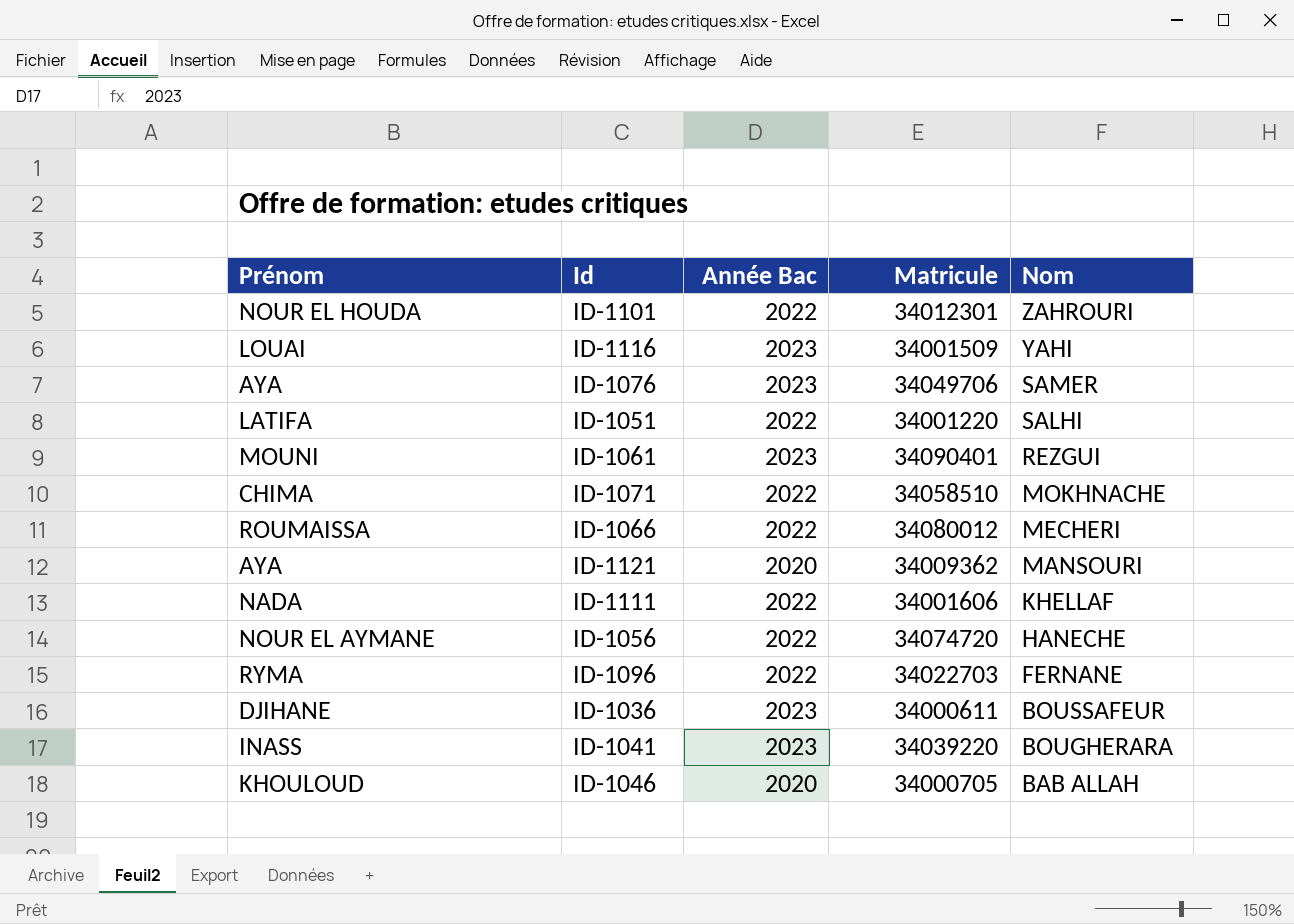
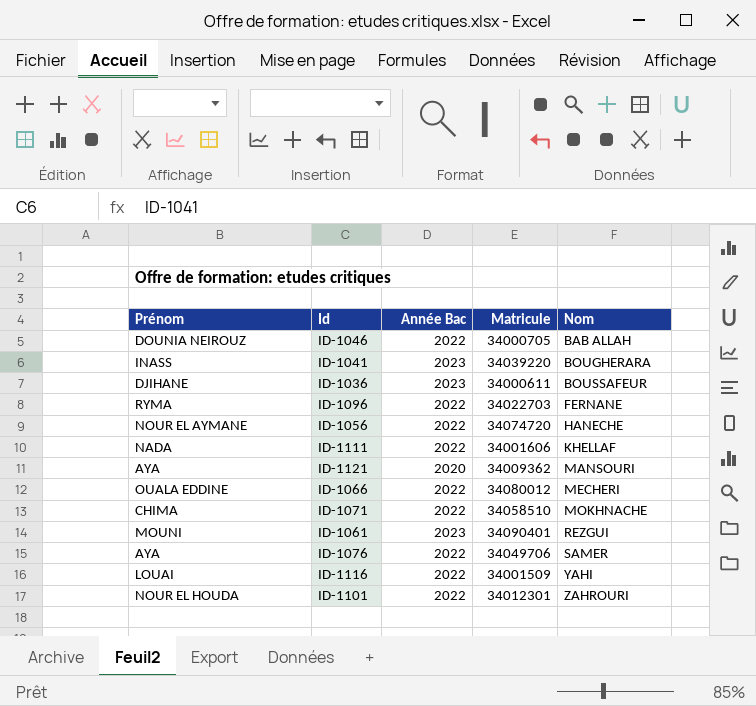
row order: Nom descending -> Nom ascending
row ID-1051: LATIFA | 2022 | 34001220 | SALHI -> none
ID-1046 | Prénom: KHOULOUD -> DOUNIA NEIROUZ
ID-1046 | Année Bac: 2020 -> 2022
ID-1066 | Prénom: ROUMAISSA -> OUALA EDDINE
ID-1076 | Année Bac: 2023 -> 2022
ID-1116 | Année Bac: 2023 -> 2022

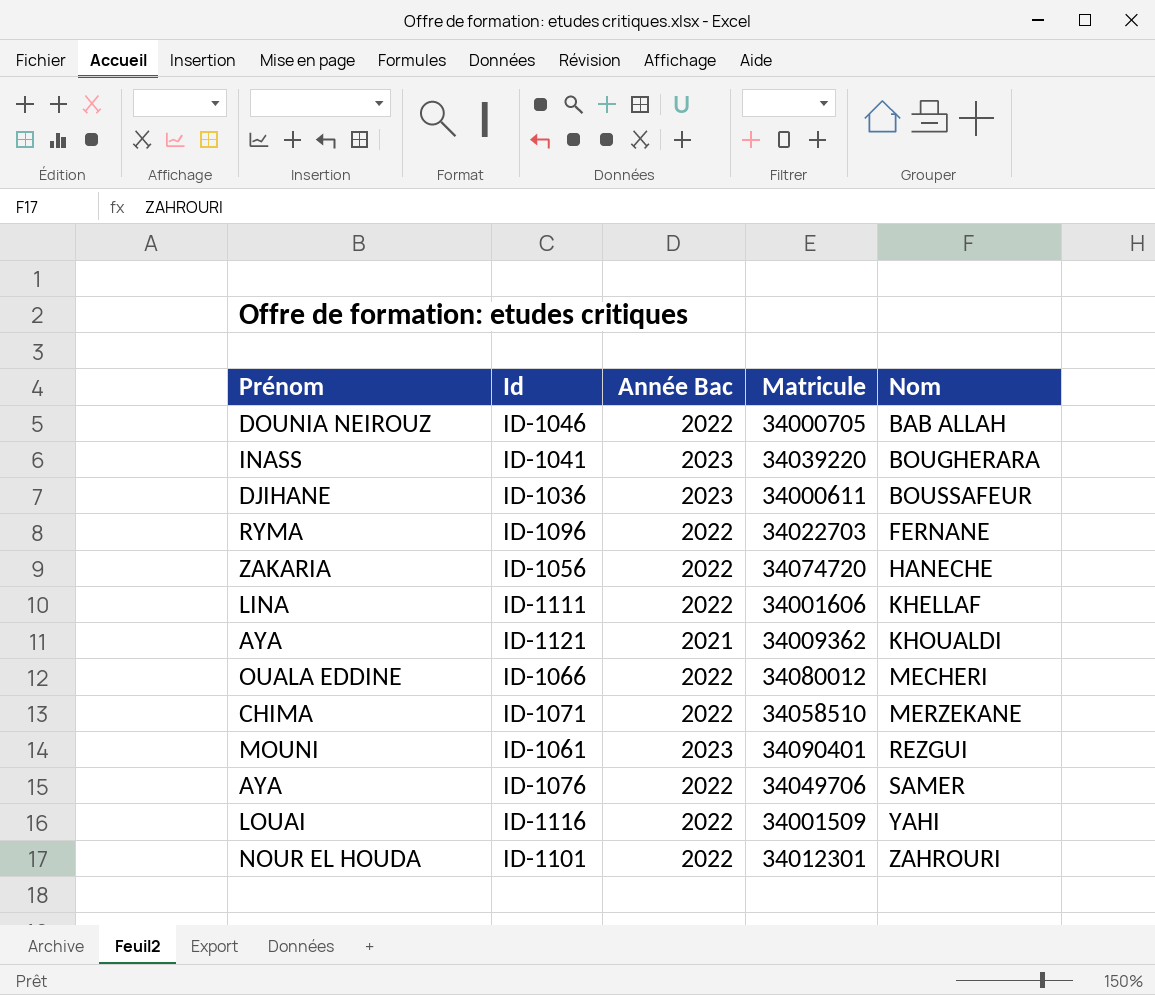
ID-1056 | Prénom: NOUR EL AYMANE -> ZAKARIA
ID-1111 | Prénom: NADA -> LINA
ID-1121 | Année Bac: 2020 -> 2021
ID-1121 | Nom: MANSOURI -> KHOUALDI
ID-1071 | Nom: MOKHNACHE -> MERZEKANE

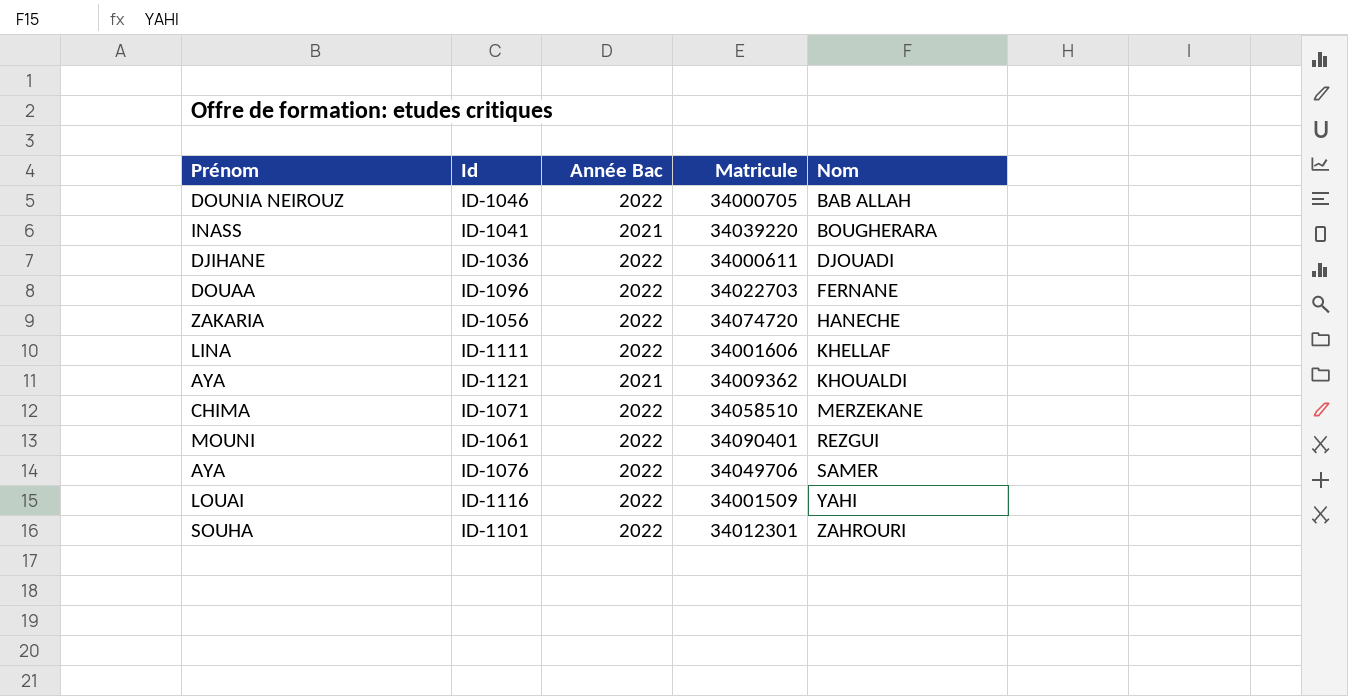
row ID-1066: OUALA EDDINE | 2022 | 34080012 | MECHERI -> none
ID-1041 | Année Bac: 2023 -> 2021
ID-1036 | Année Bac: 2023 -> 2022
ID-1036 | Nom: BOUSSAFEUR -> DJOUADI
ID-1096 | Prénom: RYMA -> DOUAA
ID-1061 | Année Bac: 2023 -> 2022
ID-1101 | Prénom: NOUR EL HOUDA -> SOUHA

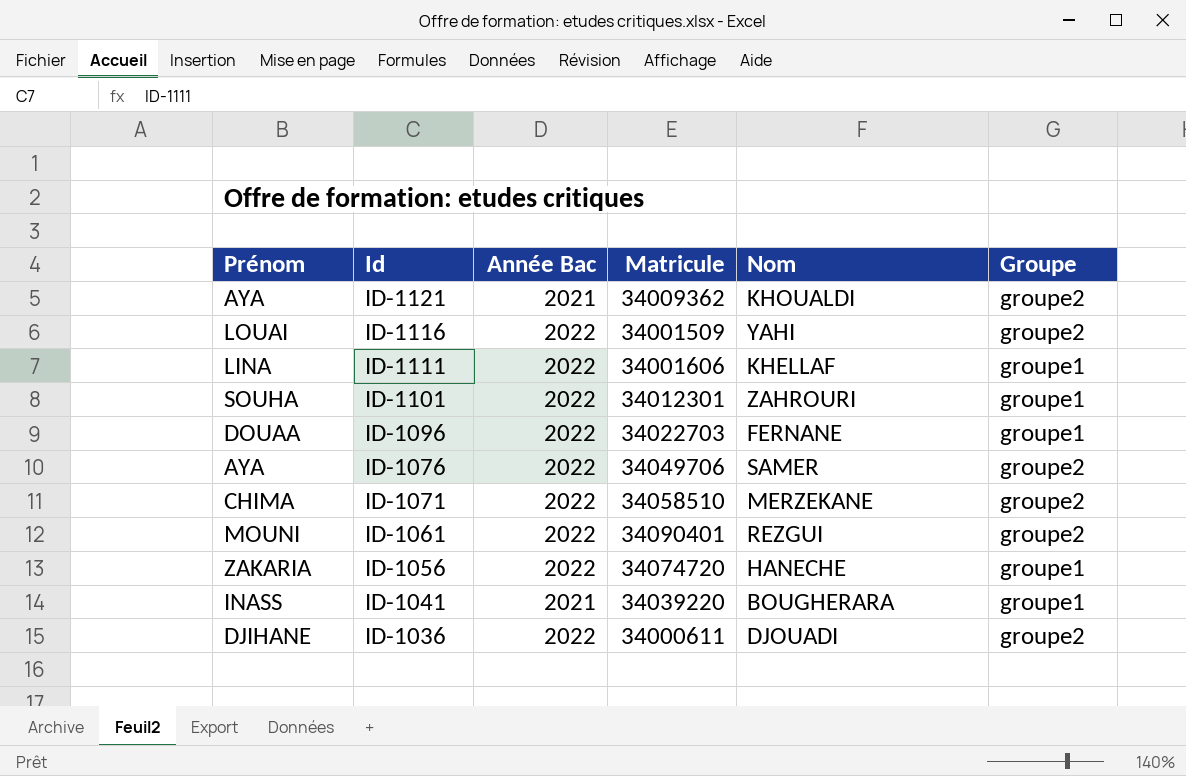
row order: Nom ascending -> Id descending
column Groupe | position: none -> 6
row ID-1046: DOUNIA NEIROUZ | 2022 | 34000705 | BAB ALLAH -> none

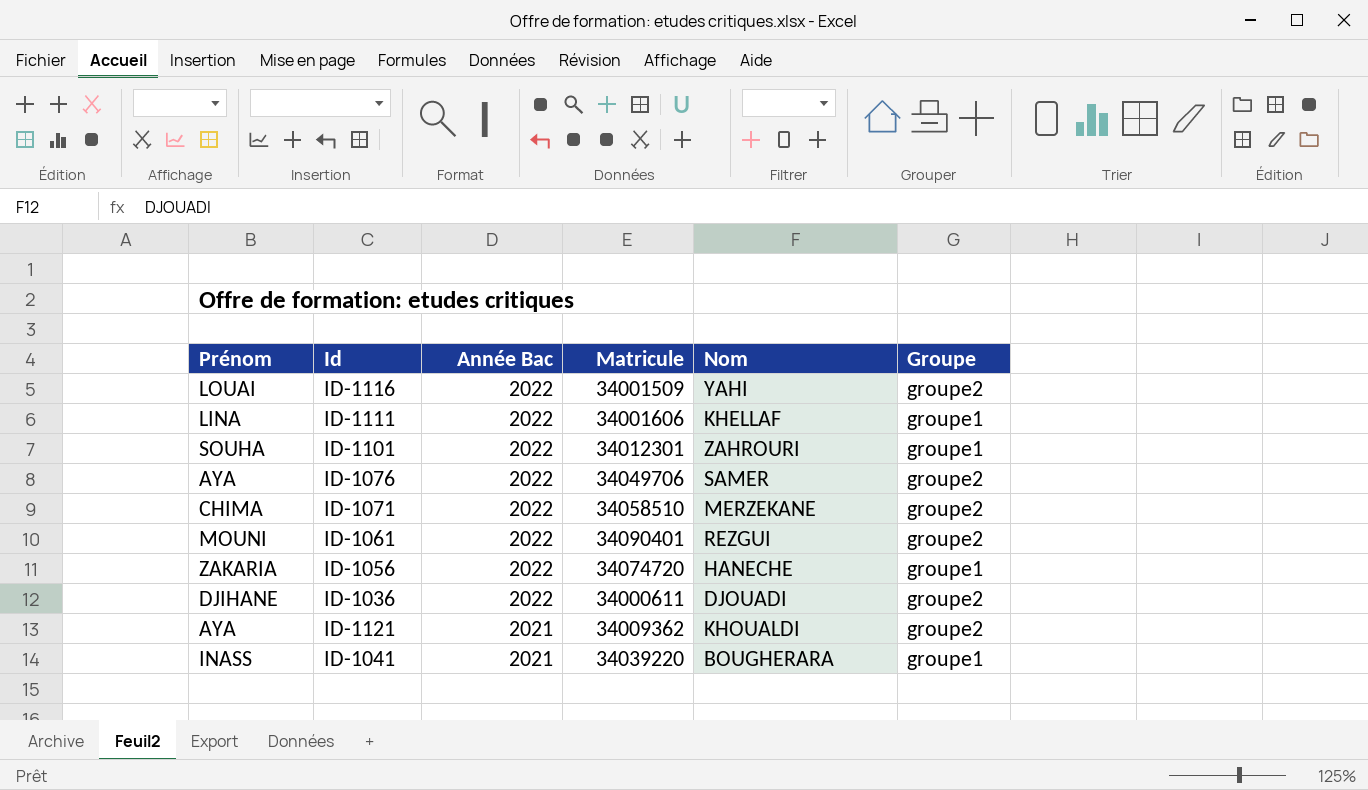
row order: Id descending -> Année Bac descending
row ID-1096: DOUAA | 2022 | 34022703 | FERNANE | groupe1 -> none

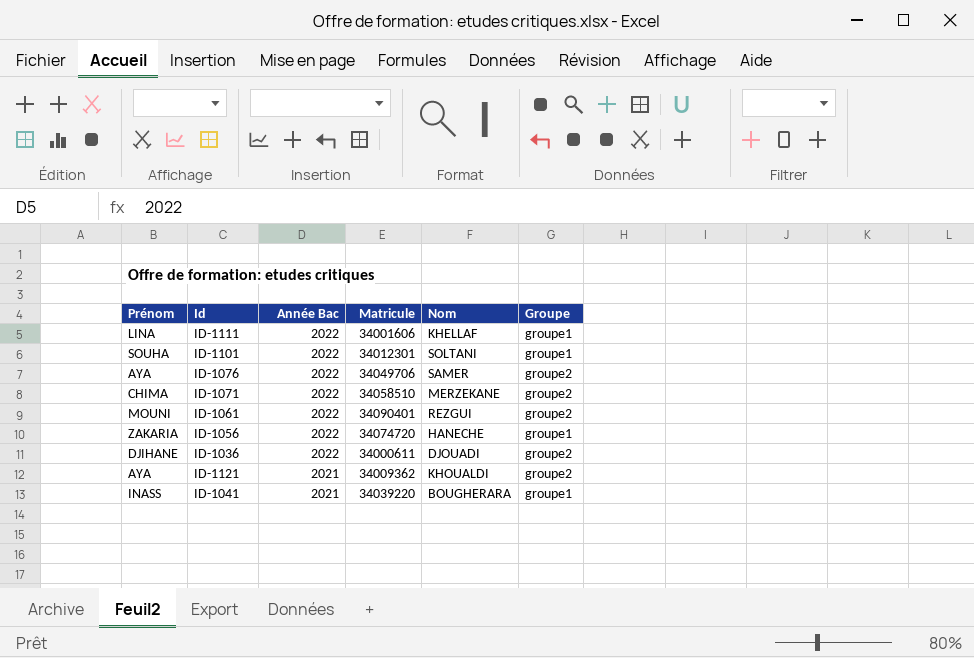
row ID-1116: LOUAI | 2022 | 34001509 | YAHI | groupe2 -> none
ID-1101 | Nom: ZAHROURI -> SOLTANI

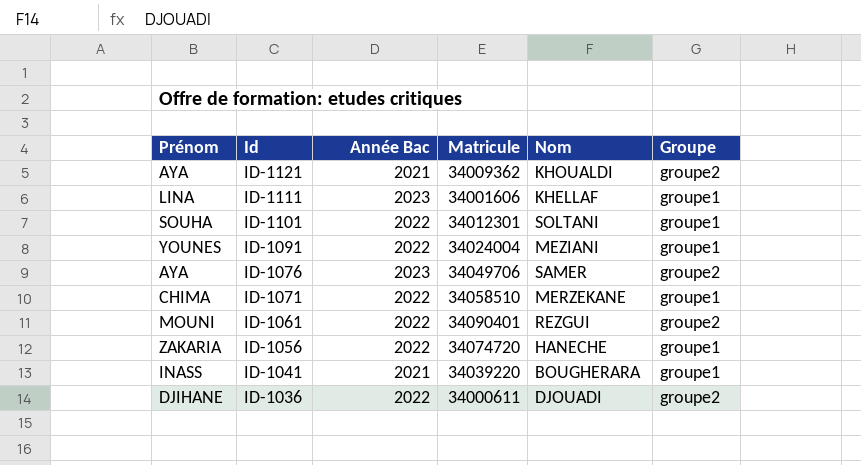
row order: Année Bac descending -> Id descending
ID-1111 | Année Bac: 2022 -> 2023
row ID-1091: none -> YOUNES | 2022 | 34024004 | MEZIANI | groupe1
ID-1076 | Année Bac: 2022 -> 2023
ID-1071 | Groupe: groupe2 -> groupe1

